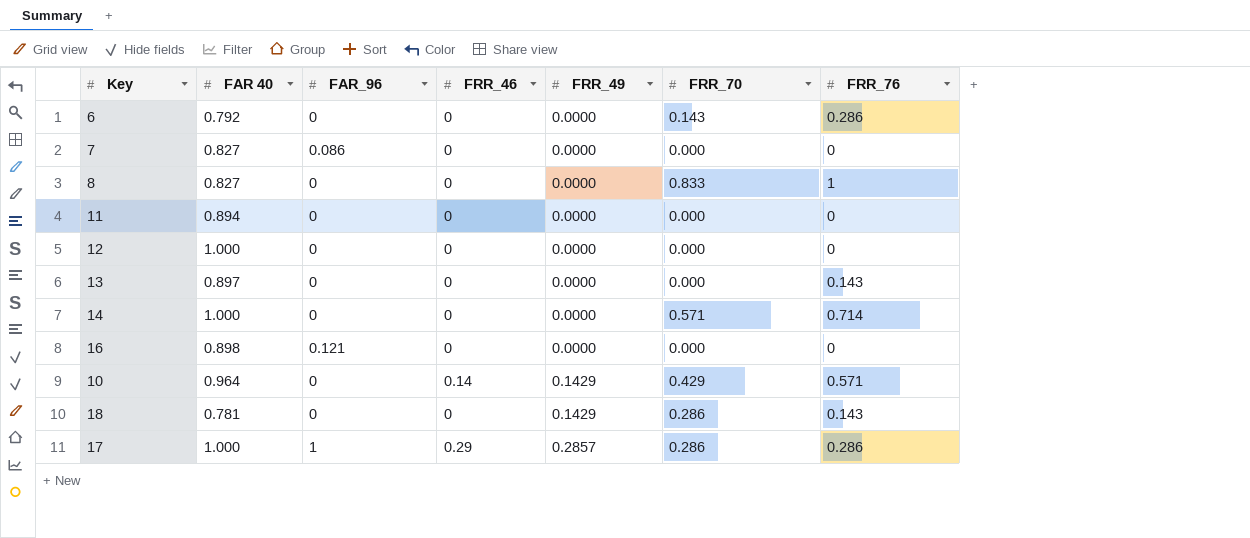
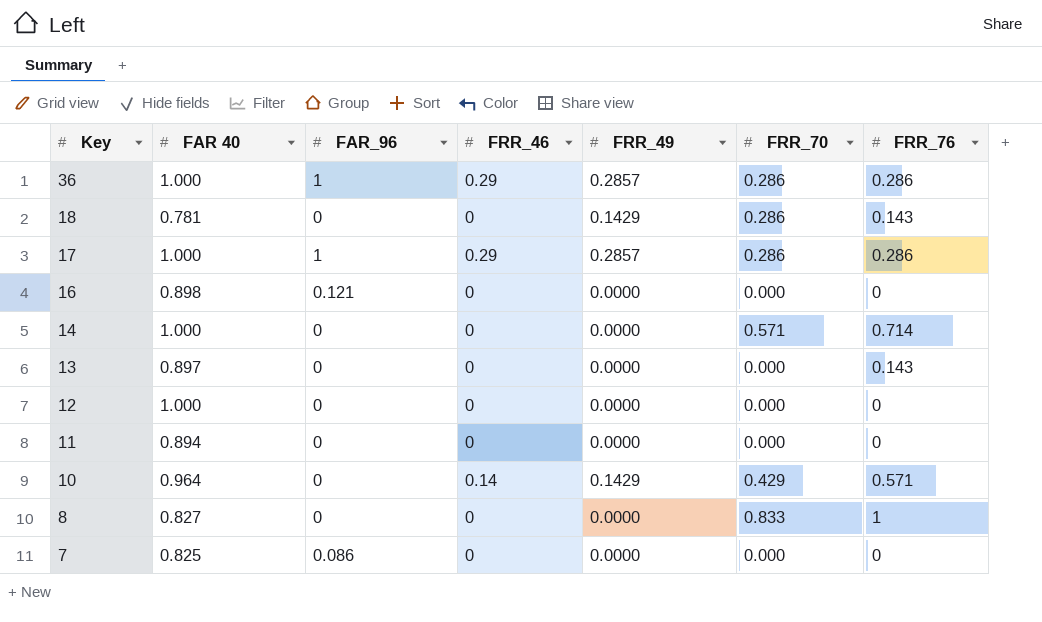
row order: FRR_49 ascending -> Key descending
row 6: 0.792 | 0 | 0 | 0.0000 | 0.143 | 0.286 -> none
row 36: none -> 1.000 | 1 | 0.29 | 0.2857 | 0.286 | 0.286
7 | FAR 40: 0.827 -> 0.825

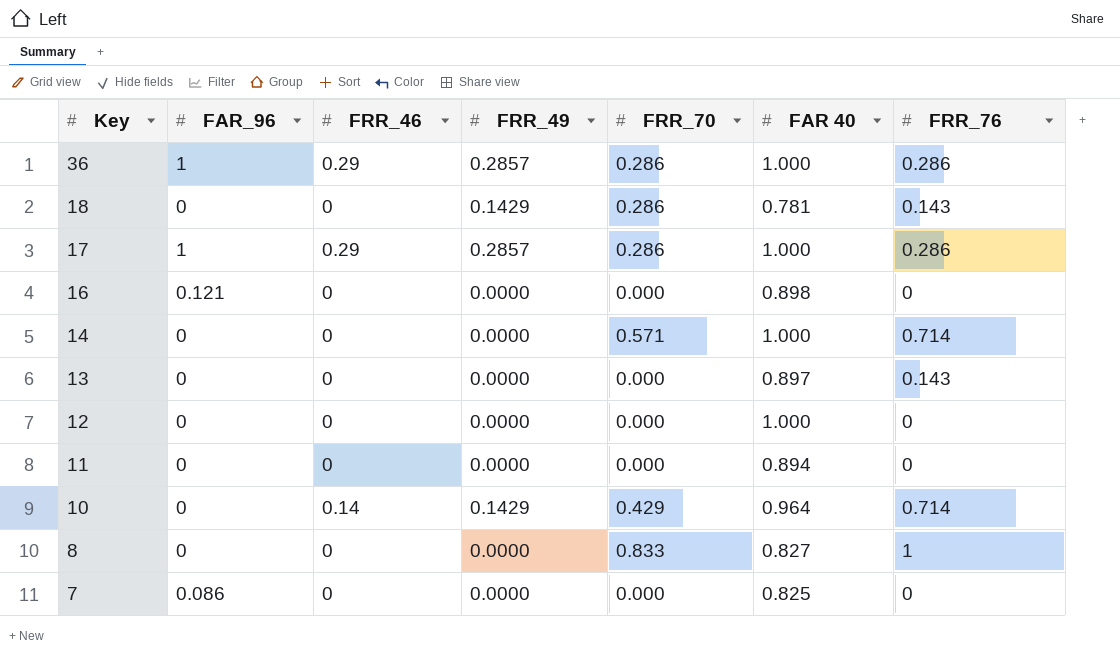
column FAR 40 | position: 2 -> 6
10 | FRR_76: 0.571 -> 0.714

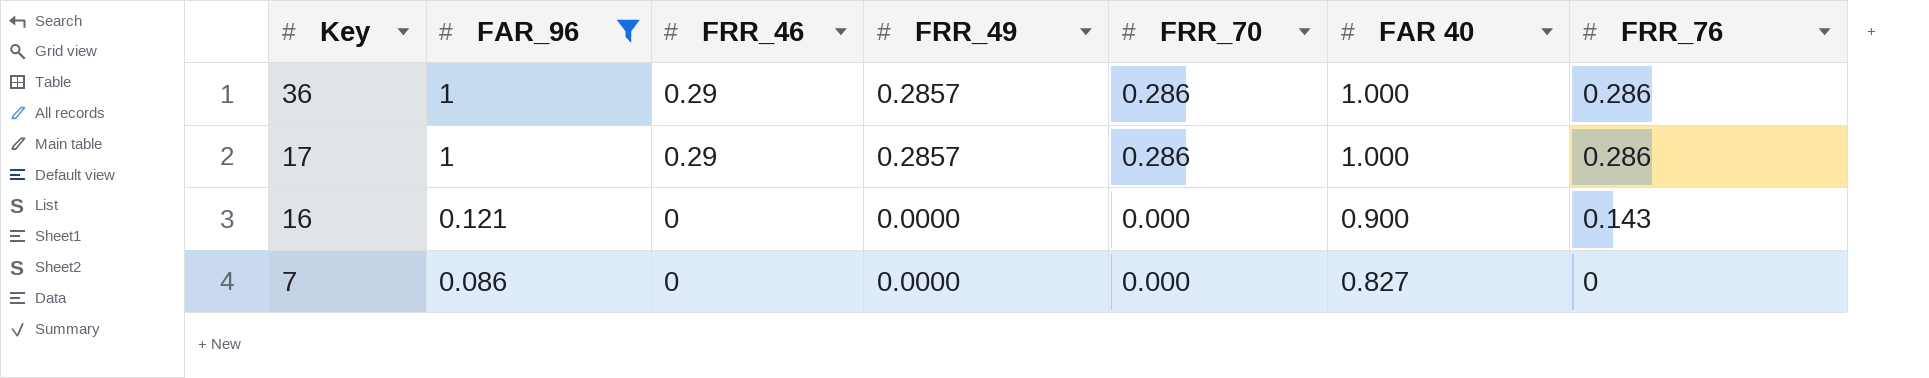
filter: none -> FAR_96 != 0
16 | FAR 40: 0.898 -> 0.900
16 | FRR_76: 0 -> 0.143
7 | FAR 40: 0.825 -> 0.827

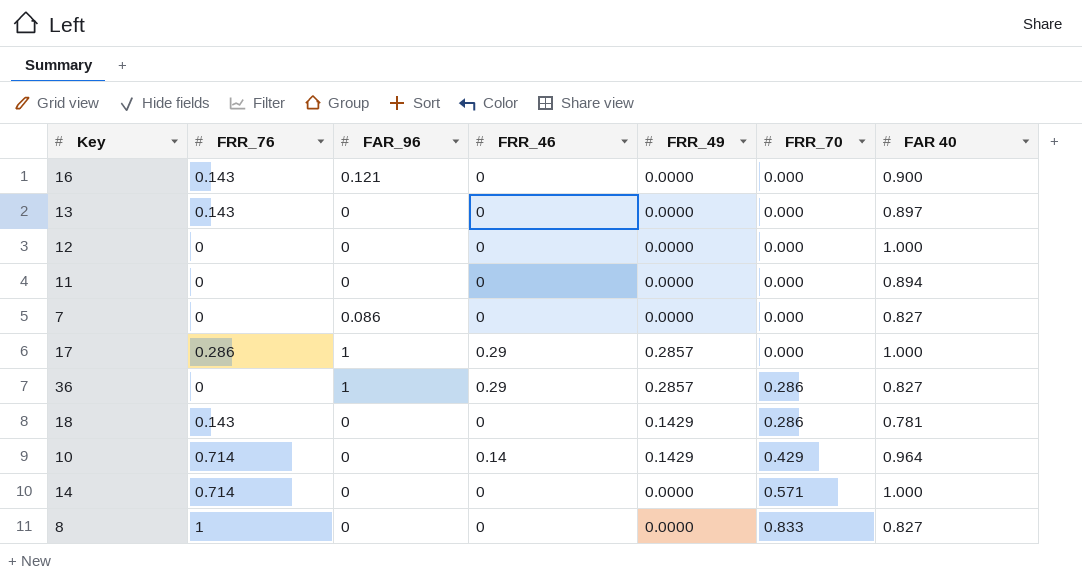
filter: FAR_96 != 0 -> none
row order: Key descending -> FRR_70 ascending
column FRR_76 | position: 7 -> 2
17 | FRR_70: 0.286 -> 0.000
36 | FRR_76: 0.286 -> 0
36 | FAR 40: 1.000 -> 0.827

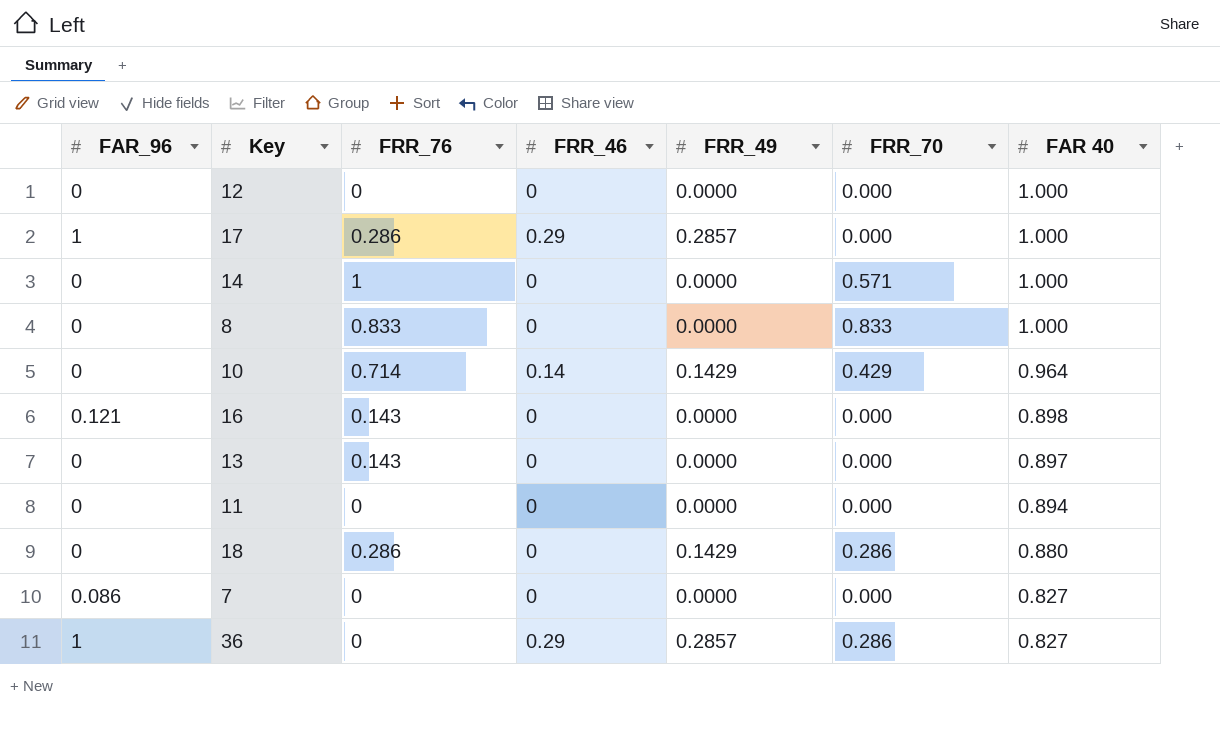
row order: FRR_70 ascending -> FAR 40 descending
column FAR_96 | position: 3 -> 1
14 | FRR_76: 0.714 -> 1
8 | FRR_76: 1 -> 0.833
8 | FAR 40: 0.827 -> 1.000
16 | FAR 40: 0.900 -> 0.898
18 | FRR_76: 0.143 -> 0.286
18 | FAR 40: 0.781 -> 0.880

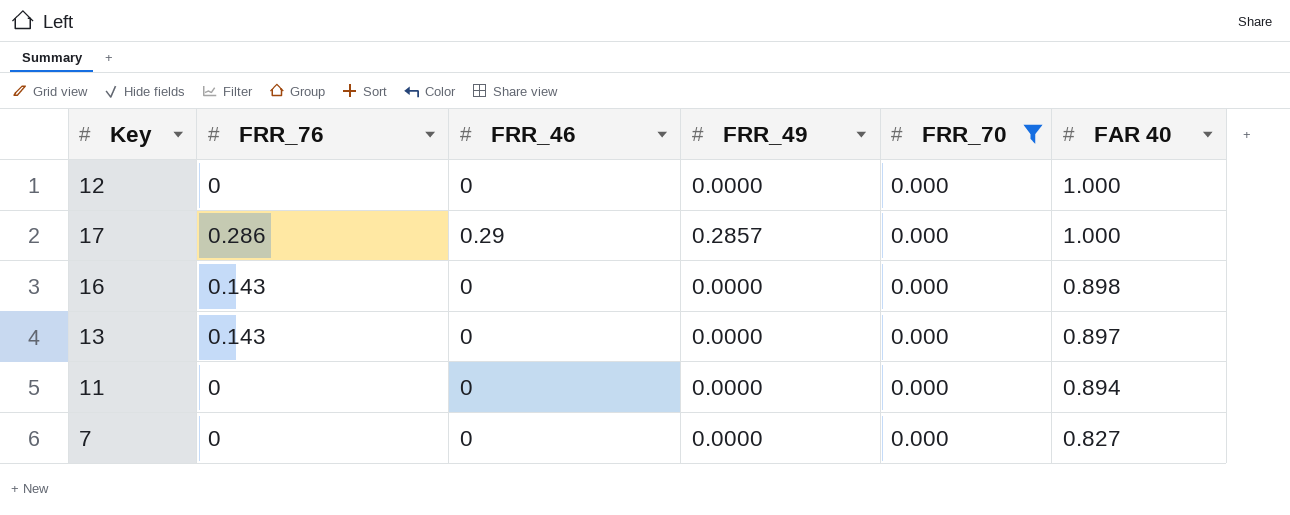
filter: none -> FRR_70 = 0.000
column FAR_96 | position: 1 -> none

